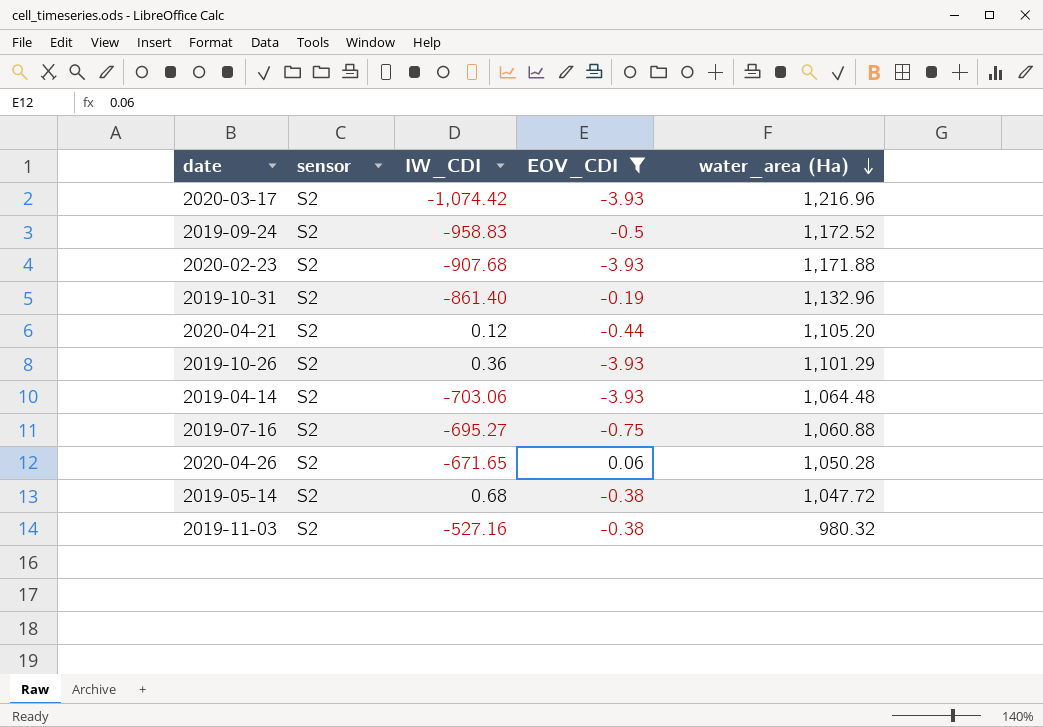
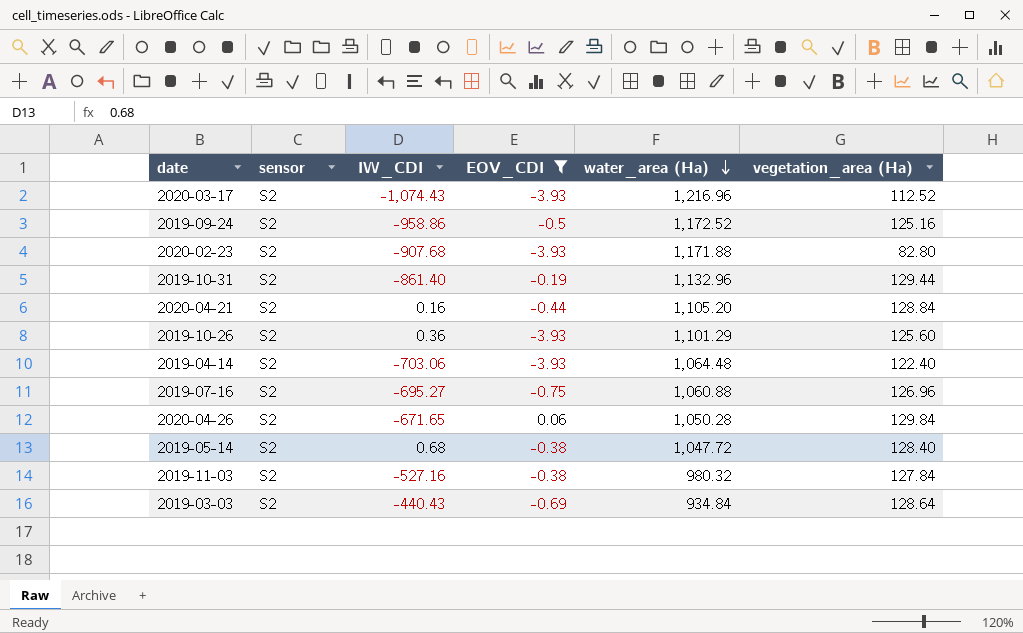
column vegetation_area (Ha) | position: none -> 6
2020-03-17 | IW_CDI: -1,074.42 -> -1,074.43
2019-09-24 | IW_CDI: -958.83 -> -958.86
2020-04-21 | IW_CDI: 0.12 -> 0.16
row 2019-03-03: none -> S2 | -440.43 | -0.69 | 934.84 | 128.64

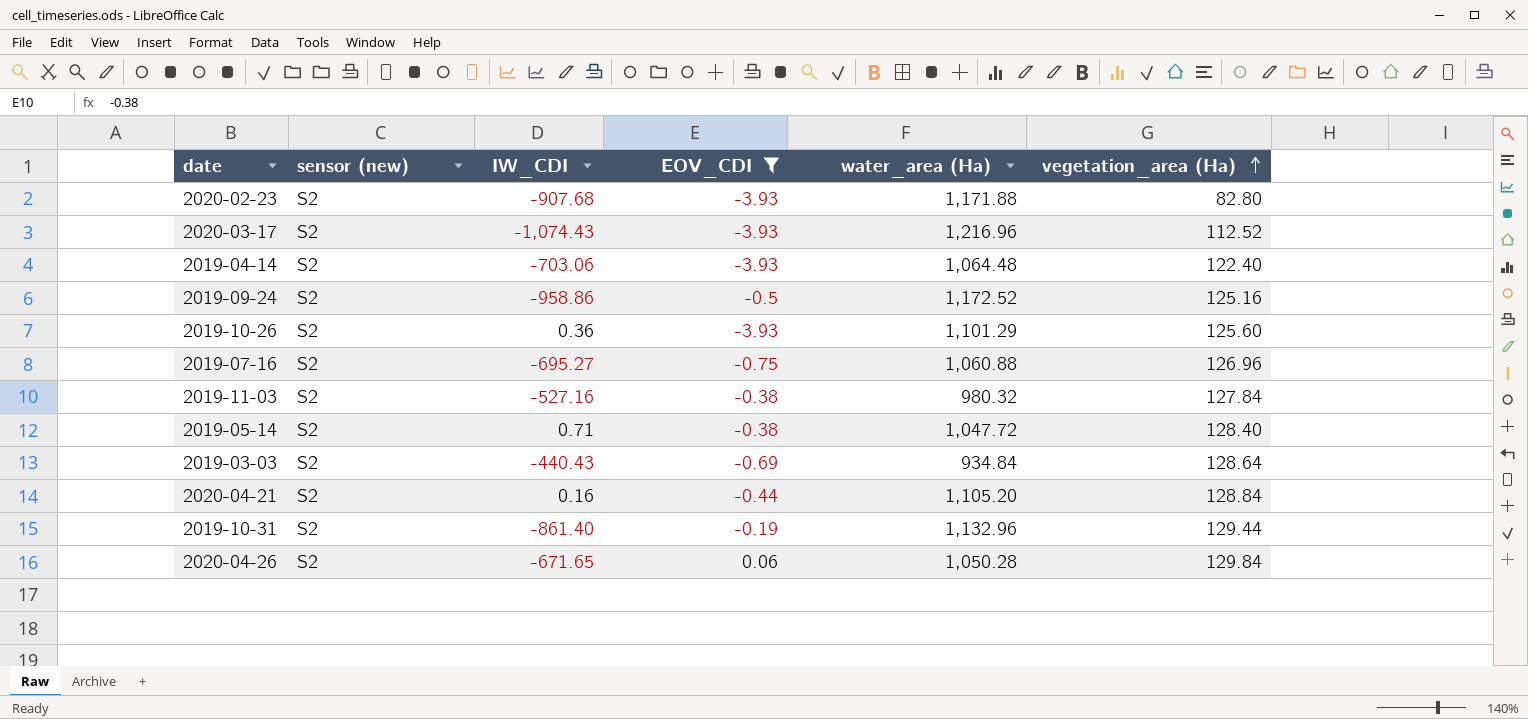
row order: water_area (Ha) descending -> vegetation_area (Ha) ascending
column name: sensor -> sensor (new)
2019-05-14 | IW_CDI: 0.68 -> 0.71

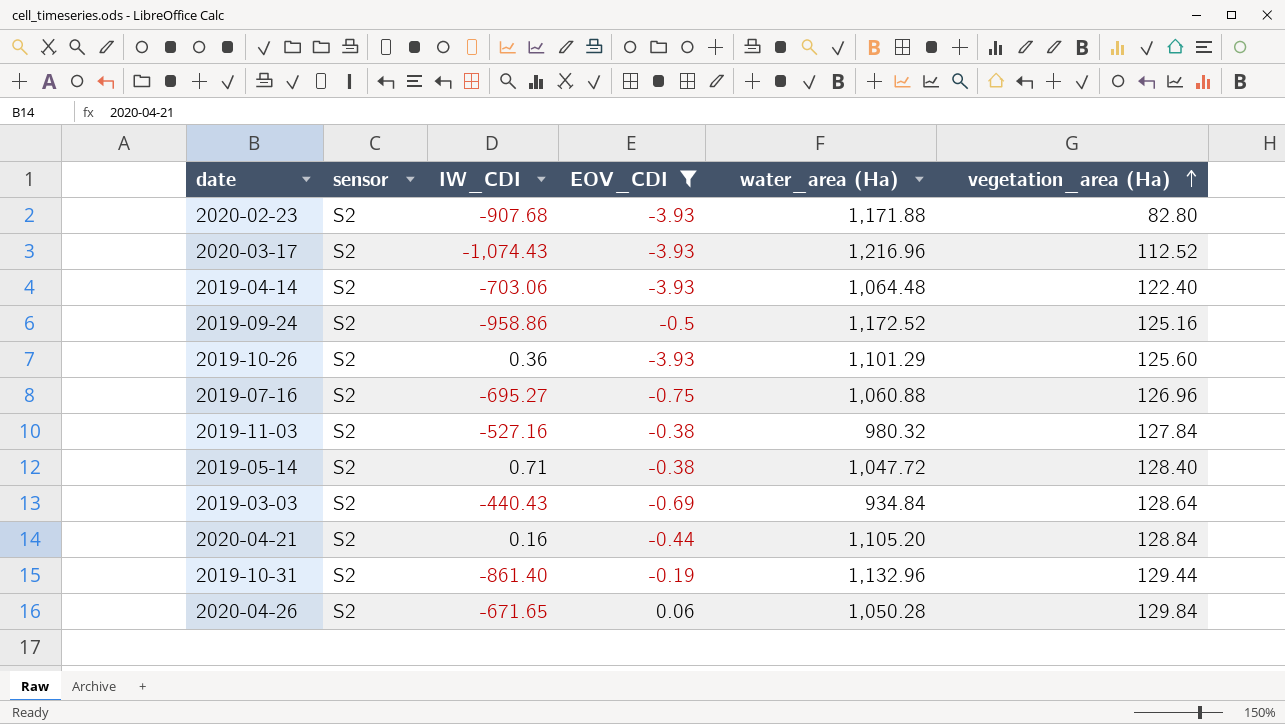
column name: sensor (new) -> sensor

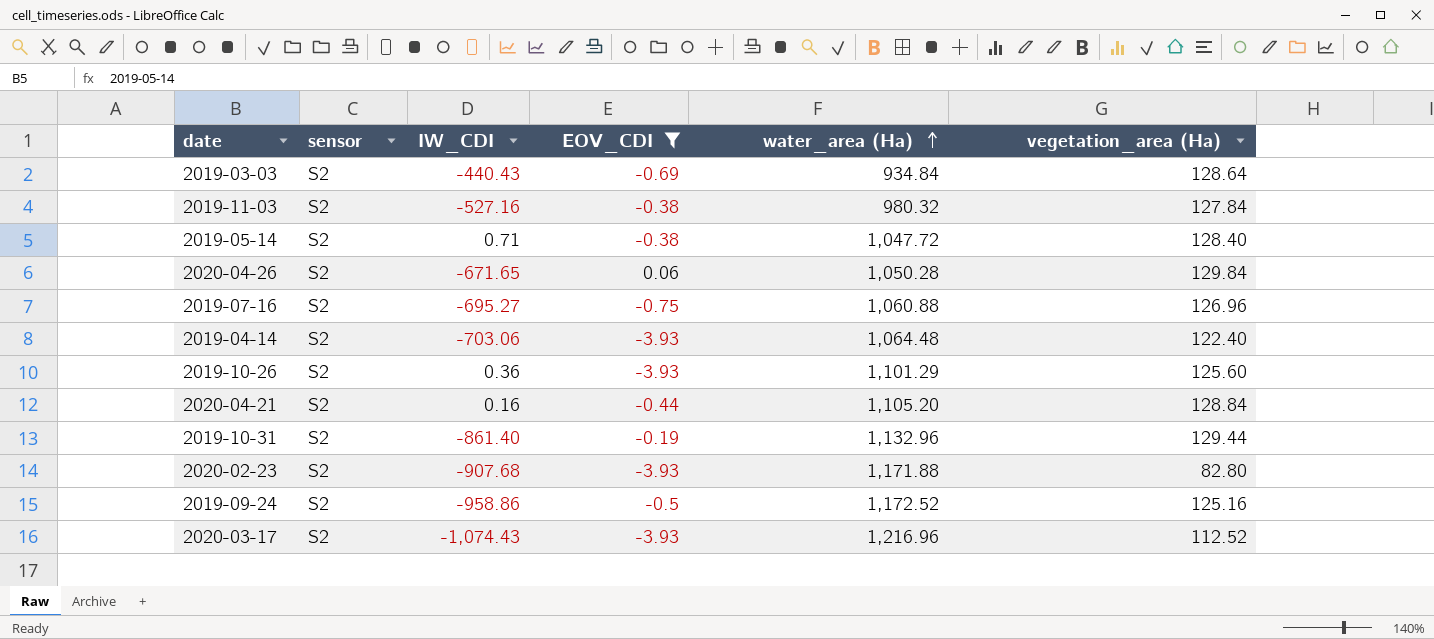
row order: vegetation_area (Ha) ascending -> water_area (Ha) ascending

